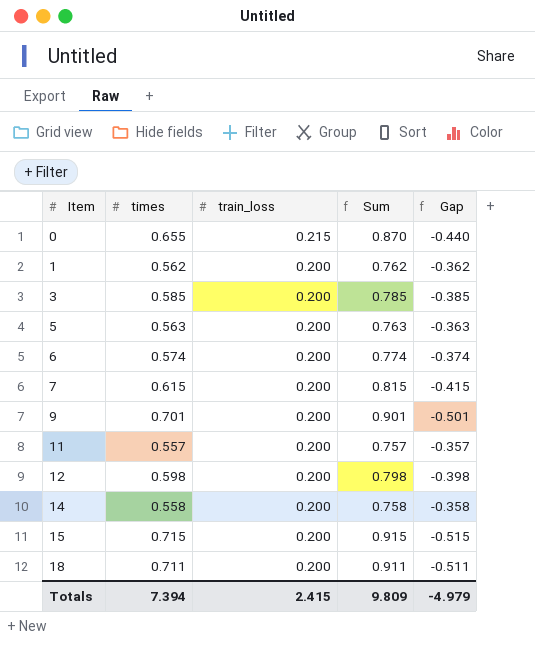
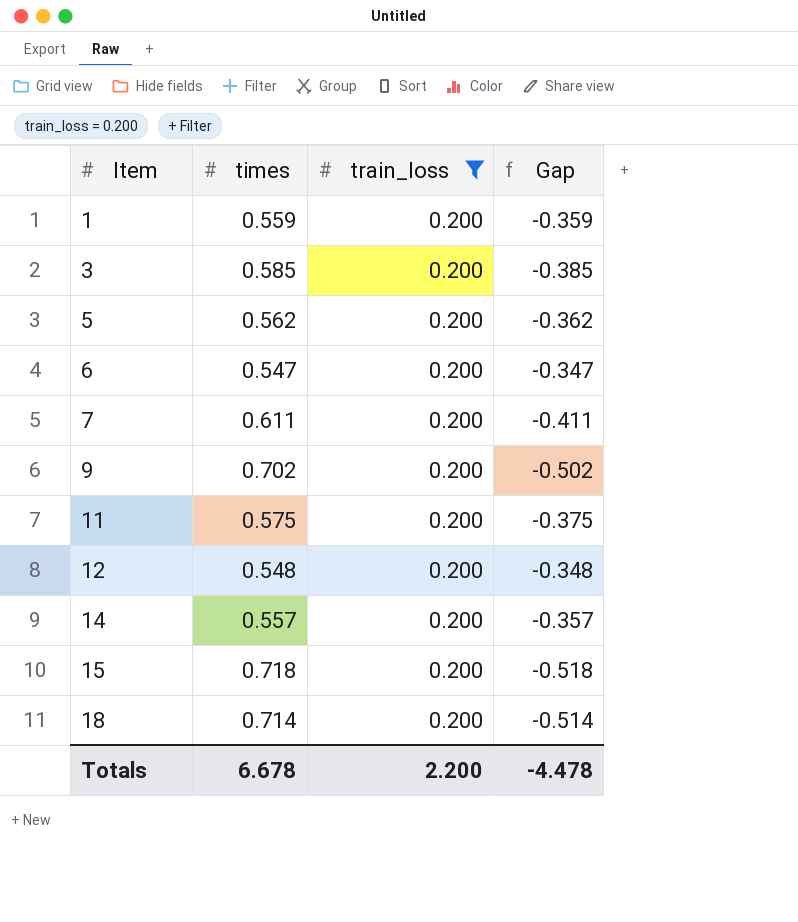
filter: none -> train_loss = 0.200
column Sum | formula: [times] + [train_loss] -> none
1 | times: 0.562 -> 0.559
1 | Gap: -0.362 -> -0.359
5 | times: 0.563 -> 0.562
5 | Gap: -0.363 -> -0.362
6 | times: 0.574 -> 0.547
6 | Gap: -0.374 -> -0.347
7 | times: 0.615 -> 0.611
7 | Gap: -0.415 -> -0.411
9 | times: 0.701 -> 0.702
9 | Gap: -0.501 -> -0.502
11 | times: 0.557 -> 0.575
11 | Gap: -0.357 -> -0.375
12 | times: 0.598 -> 0.548
12 | Gap: -0.398 -> -0.348
14 | times: 0.558 -> 0.557
14 | Gap: -0.358 -> -0.357
15 | times: 0.715 -> 0.718
15 | Gap: -0.515 -> -0.518
18 | times: 0.711 -> 0.714
18 | Gap: -0.511 -> -0.514
Totals | times: 7.394 -> 6.678
Totals | train_loss: 2.415 -> 2.200
Totals | Gap: -4.979 -> -4.478

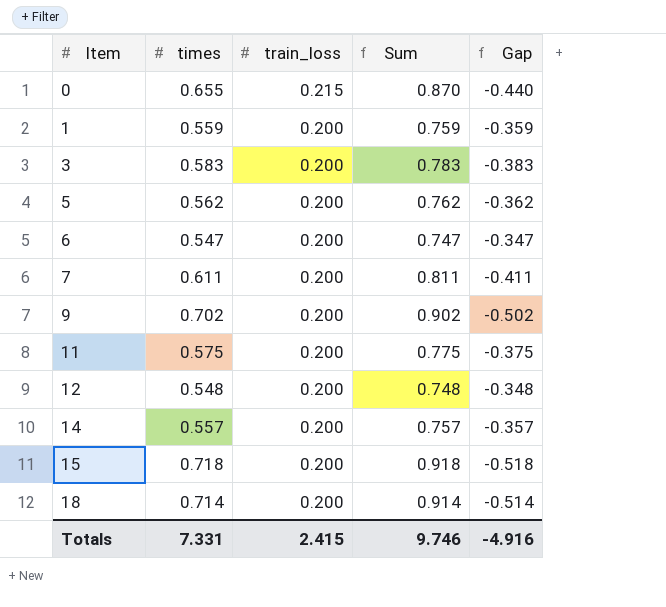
filter: train_loss = 0.200 -> none
column Sum | formula: none -> [times] + [train_loss]
3 | times: 0.585 -> 0.583
3 | Gap: -0.385 -> -0.383
Totals | times: 6.678 -> 7.331
Totals | train_loss: 2.200 -> 2.415
Totals | Gap: -4.478 -> -4.916

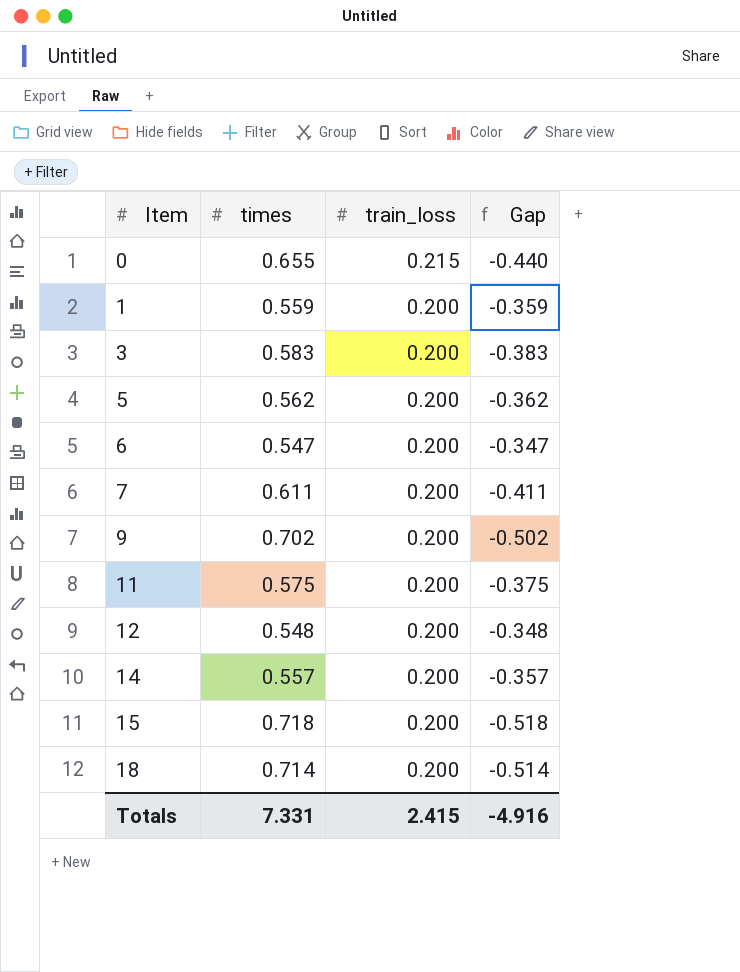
column Sum | formula: [times] + [train_loss] -> none

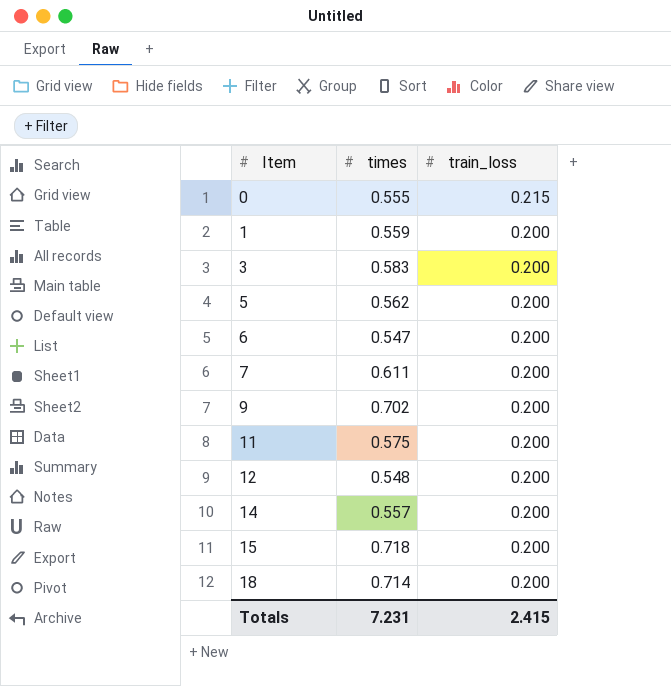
column Gap | formula: [train_loss] - [times] -> none
0 | times: 0.655 -> 0.555
Totals | times: 7.331 -> 7.231

